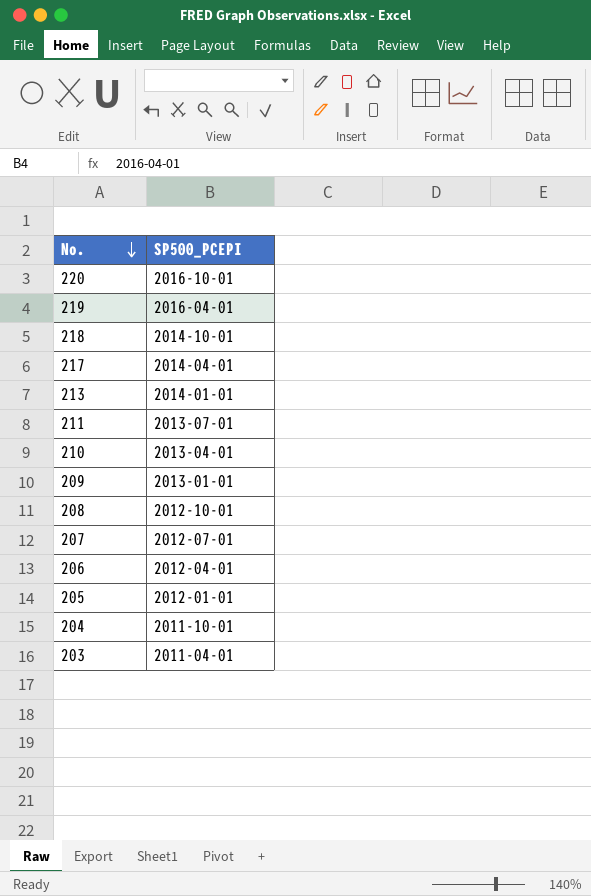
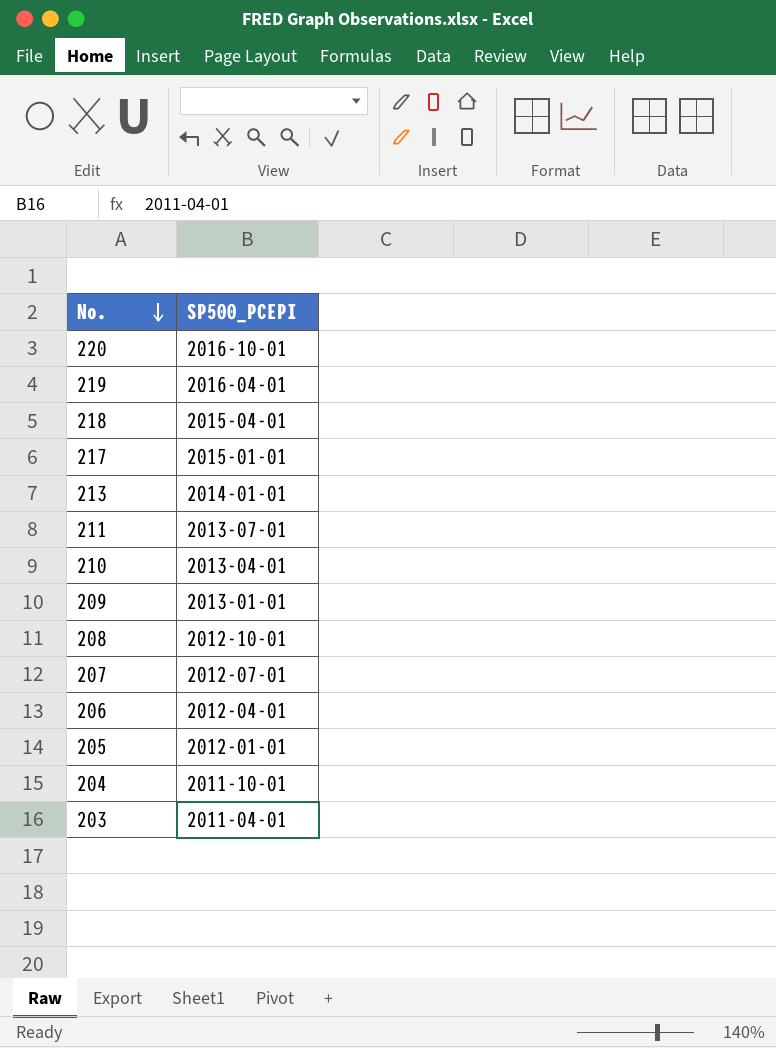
218 | SP500_PCEPI: 2014-10-01 -> 2015-04-01
217 | SP500_PCEPI: 2014-04-01 -> 2015-01-01

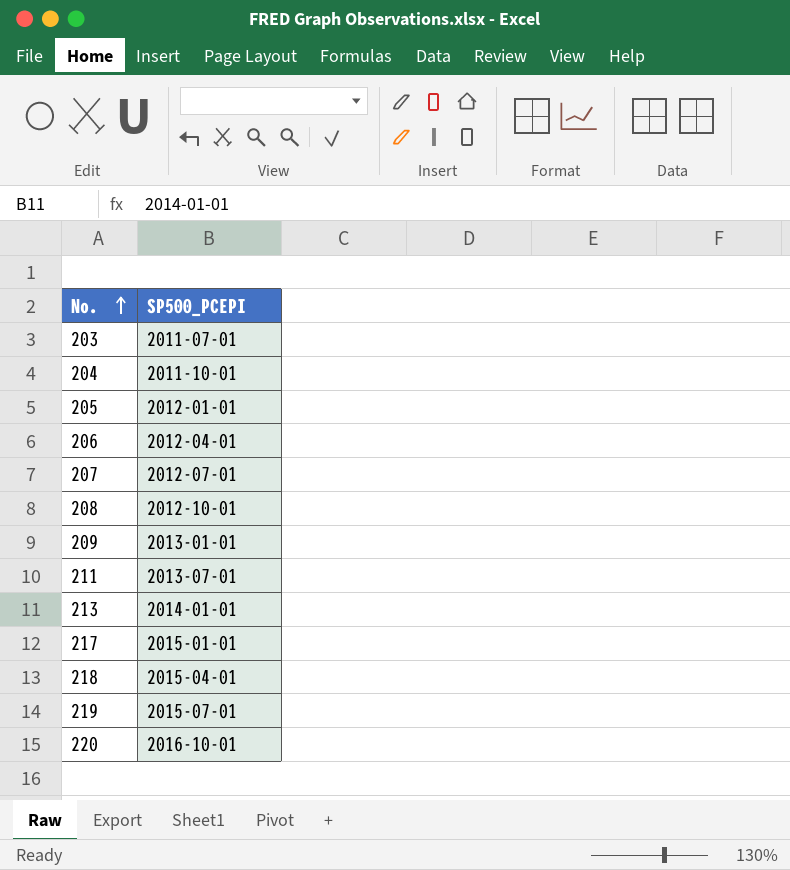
row order: No. descending -> No. ascending
row 210: 2013-04-01 -> none
203 | SP500_PCEPI: 2011-04-01 -> 2011-07-01
219 | SP500_PCEPI: 2016-04-01 -> 2015-07-01

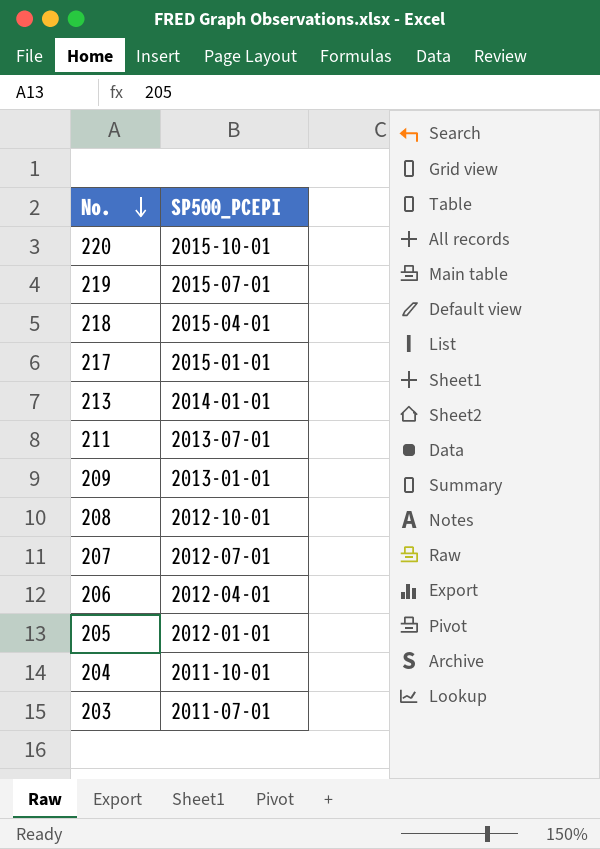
row order: No. ascending -> No. descending
220 | SP500_PCEPI: 2016-10-01 -> 2015-10-01

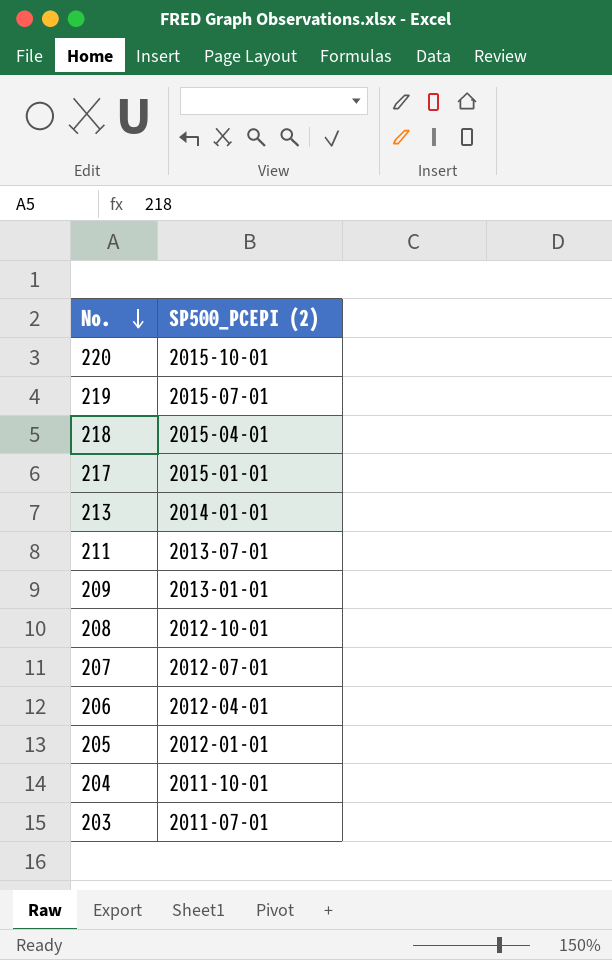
column name: SP500_PCEPI -> SP500_PCEPI (2)

